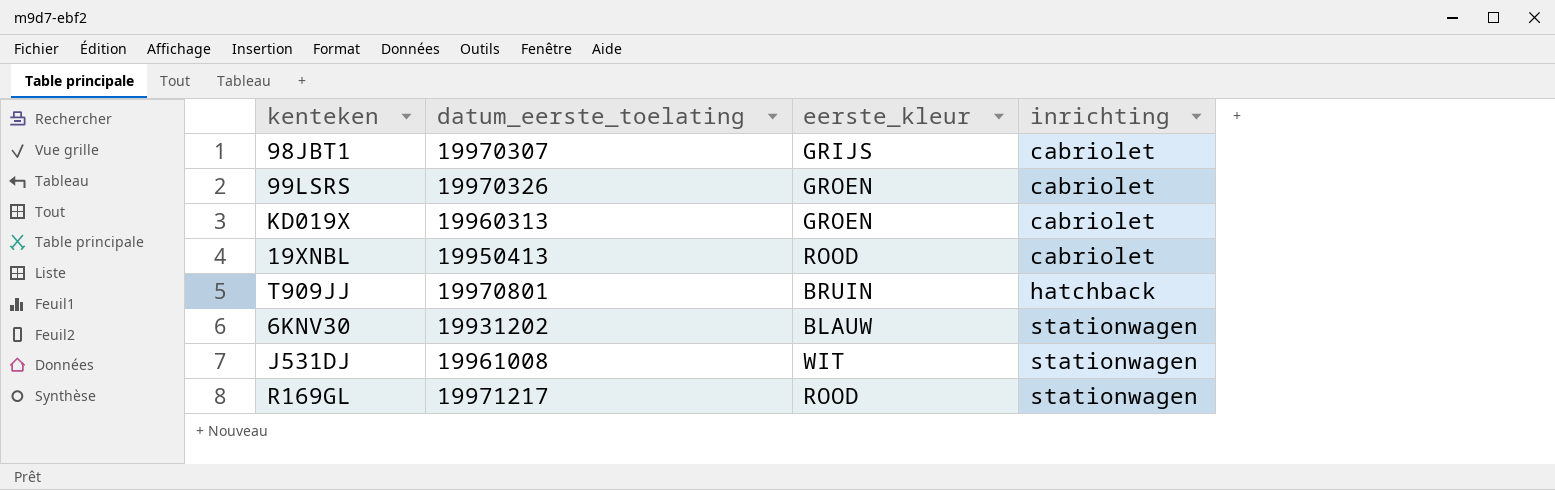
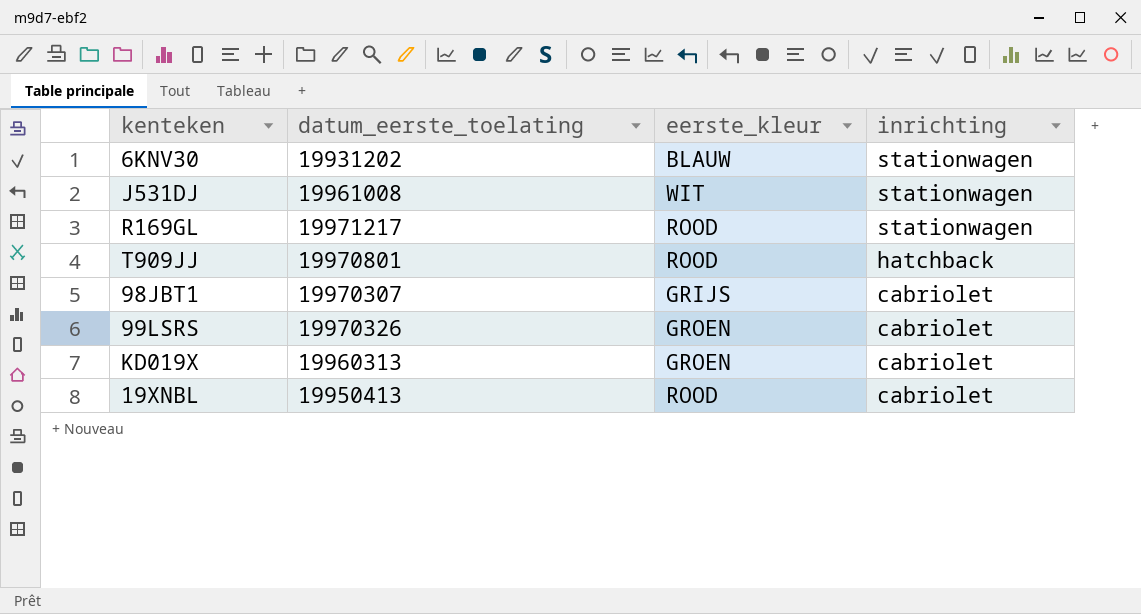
row order: inrichting ascending -> inrichting descending
T909JJ | eerste_kleur: BRUIN -> ROOD

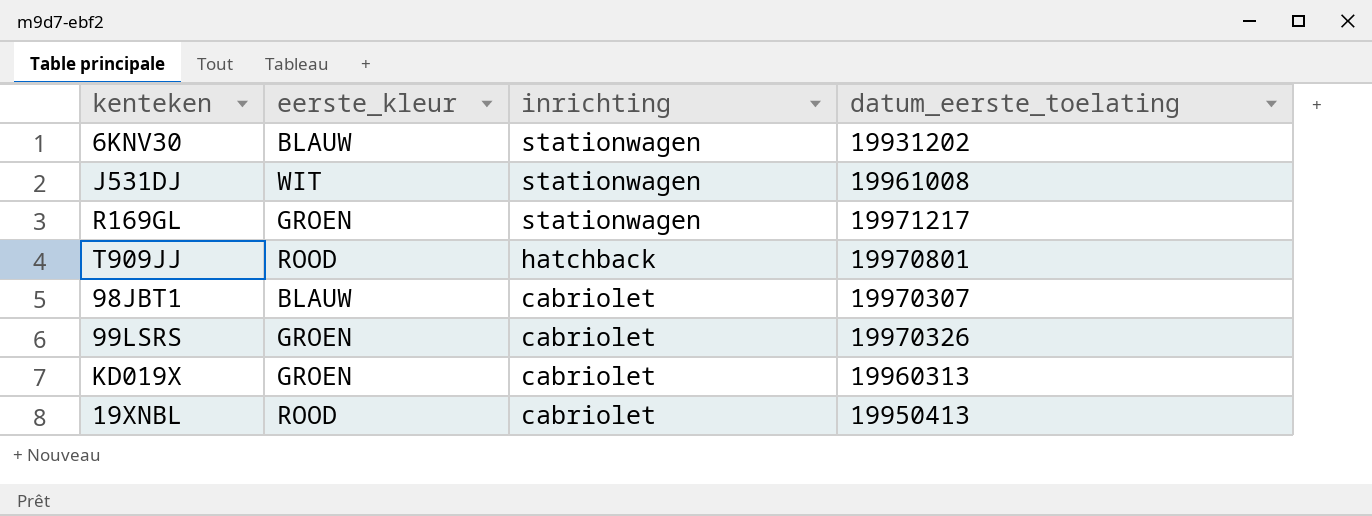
column datum_eerste_toelating | position: 2 -> 4
R169GL | eerste_kleur: ROOD -> GROEN
98JBT1 | eerste_kleur: GRIJS -> BLAUW

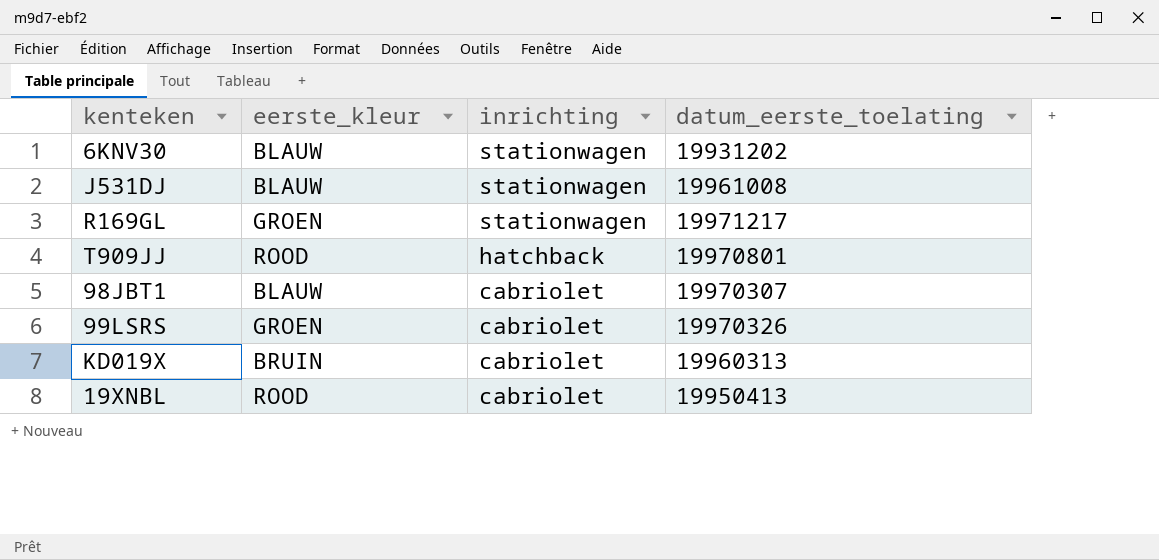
J531DJ | eerste_kleur: WIT -> BLAUW
KD019X | eerste_kleur: GROEN -> BRUIN

